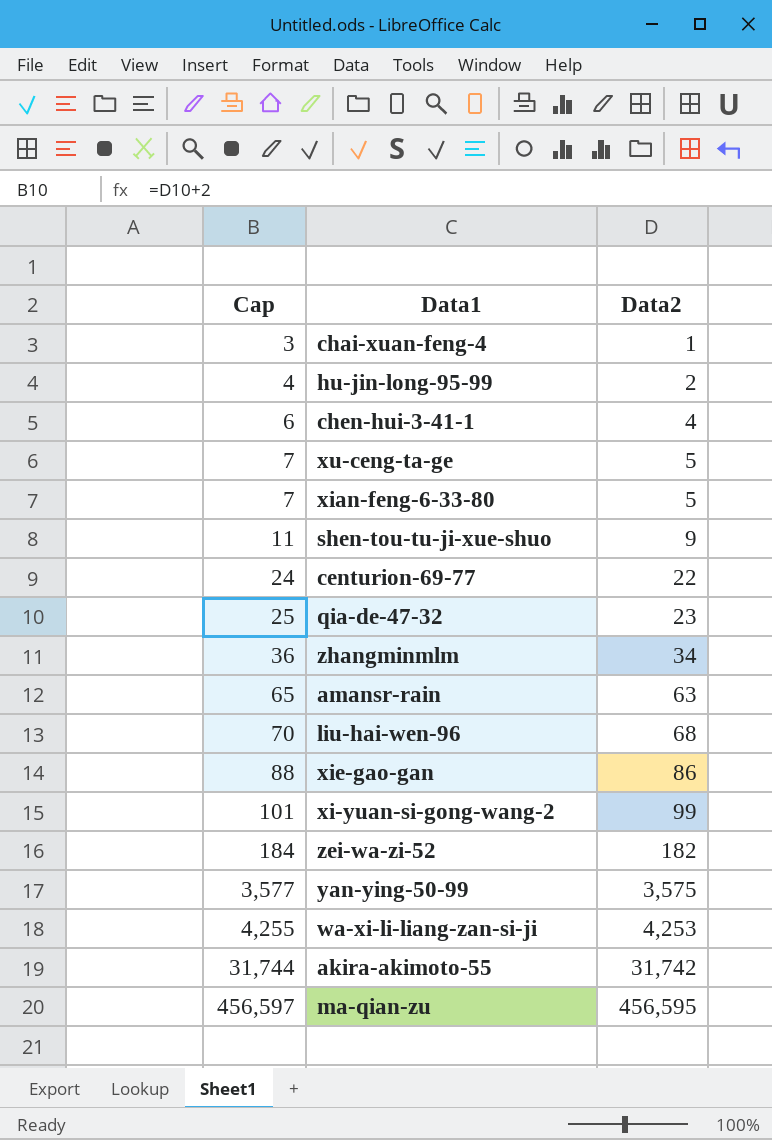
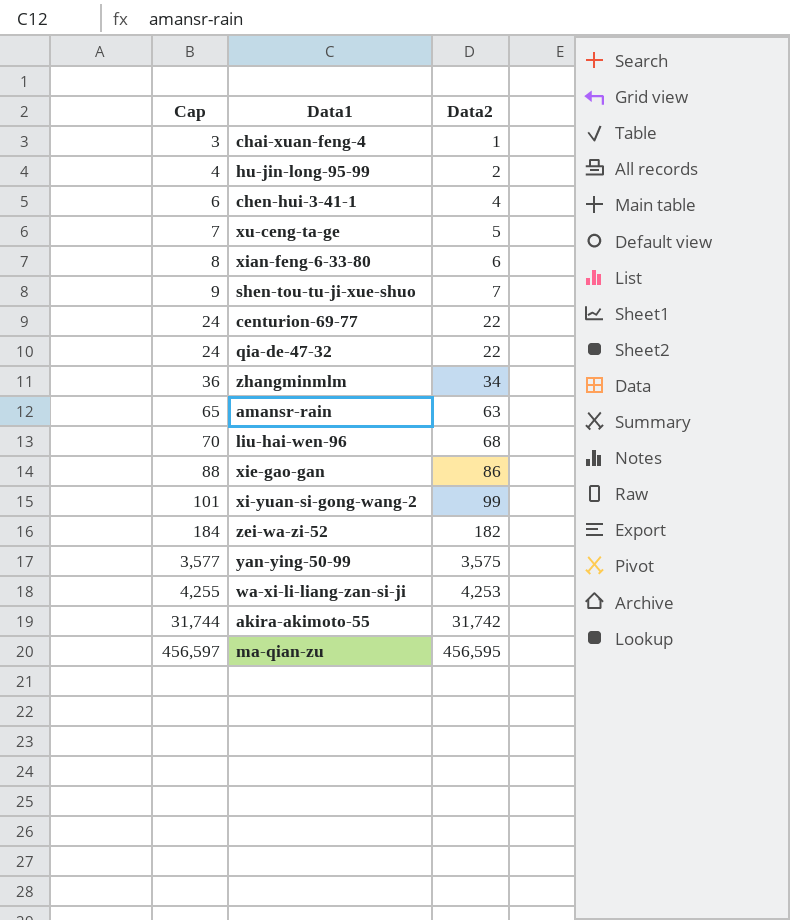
xian-feng-6-33-80 | Cap: 7 -> 8
xian-feng-6-33-80 | Data2: 5 -> 6
shen-tou-tu-ji-xue-shuo | Cap: 11 -> 9
shen-tou-tu-ji-xue-shuo | Data2: 9 -> 7
qia-de-47-32 | Cap: 25 -> 24
qia-de-47-32 | Data2: 23 -> 22

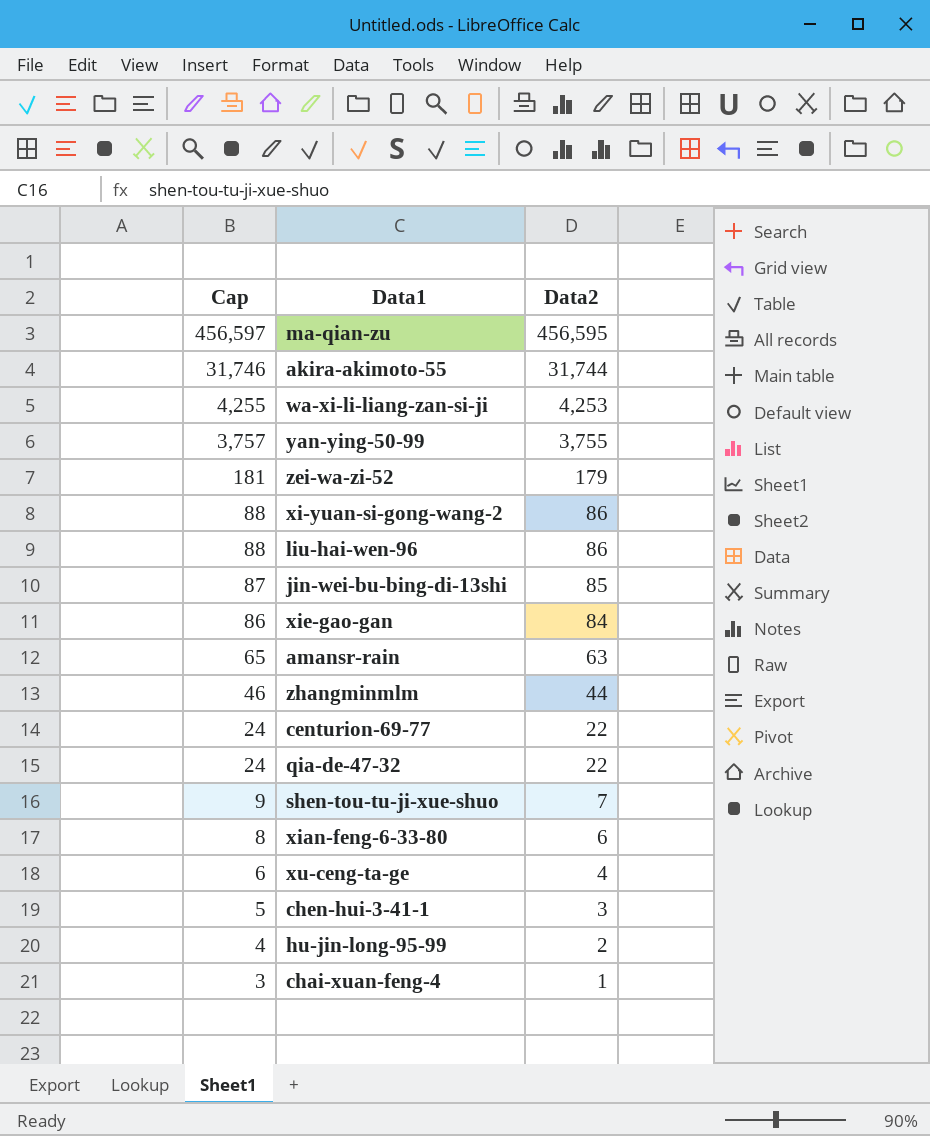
row order: Cap ascending -> Cap descending
akira-akimoto-55 | Cap: 31,744 -> 31,746
akira-akimoto-55 | Data2: 31,742 -> 31,744
yan-ying-50-99 | Cap: 3,577 -> 3,757
yan-ying-50-99 | Data2: 3,575 -> 3,755
zei-wa-zi-52 | Cap: 184 -> 181
zei-wa-zi-52 | Data2: 182 -> 179
xi-yuan-si-gong-wang-2 | Cap: 101 -> 88
xi-yuan-si-gong-wang-2 | Data2: 99 -> 86
liu-hai-wen-96 | Cap: 70 -> 88
liu-hai-wen-96 | Data2: 68 -> 86
row jin-wei-bu-bing-di-13shi: none -> 87 | 85
xie-gao-gan | Cap: 88 -> 86
xie-gao-gan | Data2: 86 -> 84
zhangminmlm | Cap: 36 -> 46
zhangminmlm | Data2: 34 -> 44
xu-ceng-ta-ge | Cap: 7 -> 6
xu-ceng-ta-ge | Data2: 5 -> 4
chen-hui-3-41-1 | Cap: 6 -> 5
chen-hui-3-41-1 | Data2: 4 -> 3

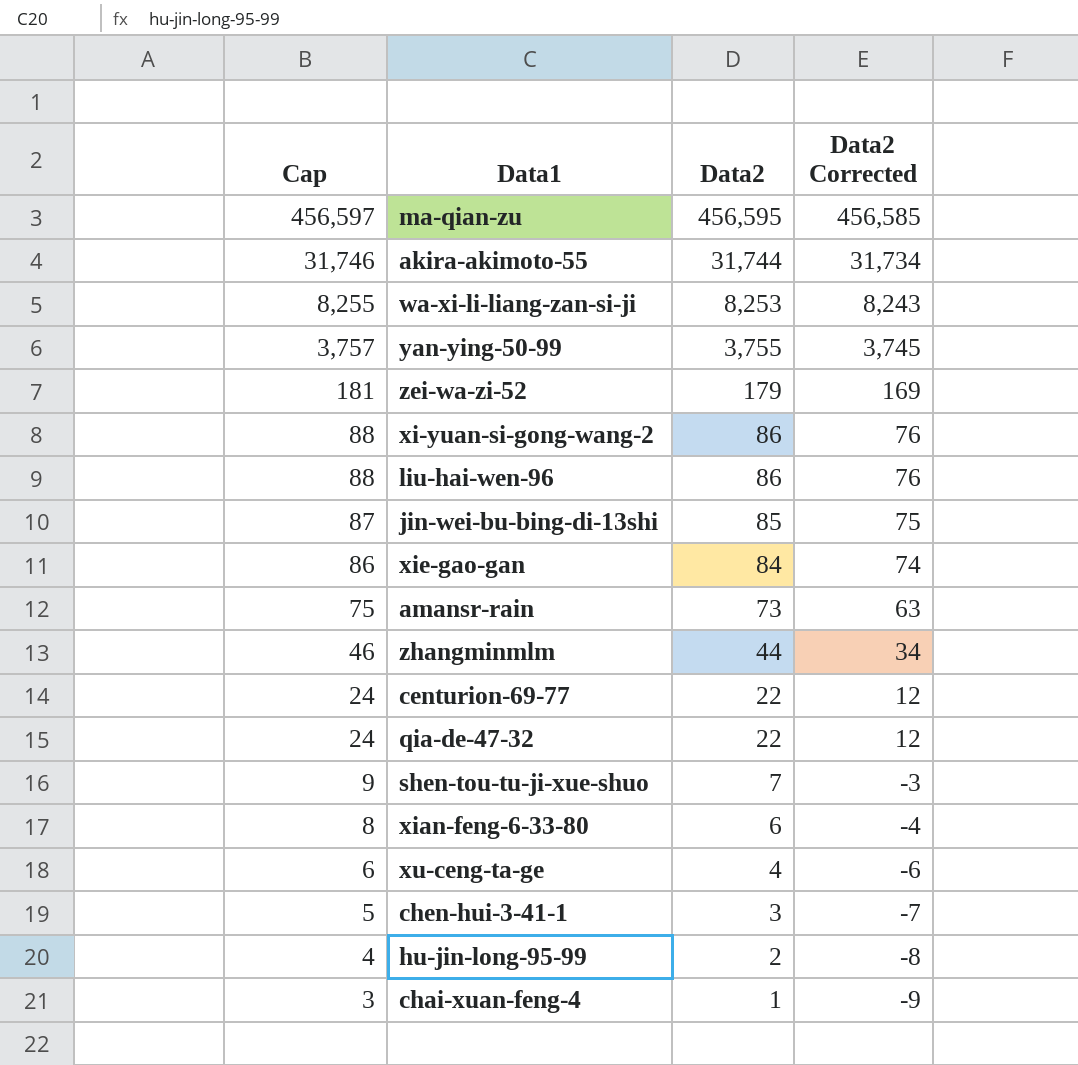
column Data2 Corrected | formula: none -> [Data2] - 10
wa-xi-li-liang-zan-si-ji | Cap: 4,255 -> 8,255
wa-xi-li-liang-zan-si-ji | Data2: 4,253 -> 8,253
amansr-rain | Cap: 65 -> 75
amansr-rain | Data2: 63 -> 73

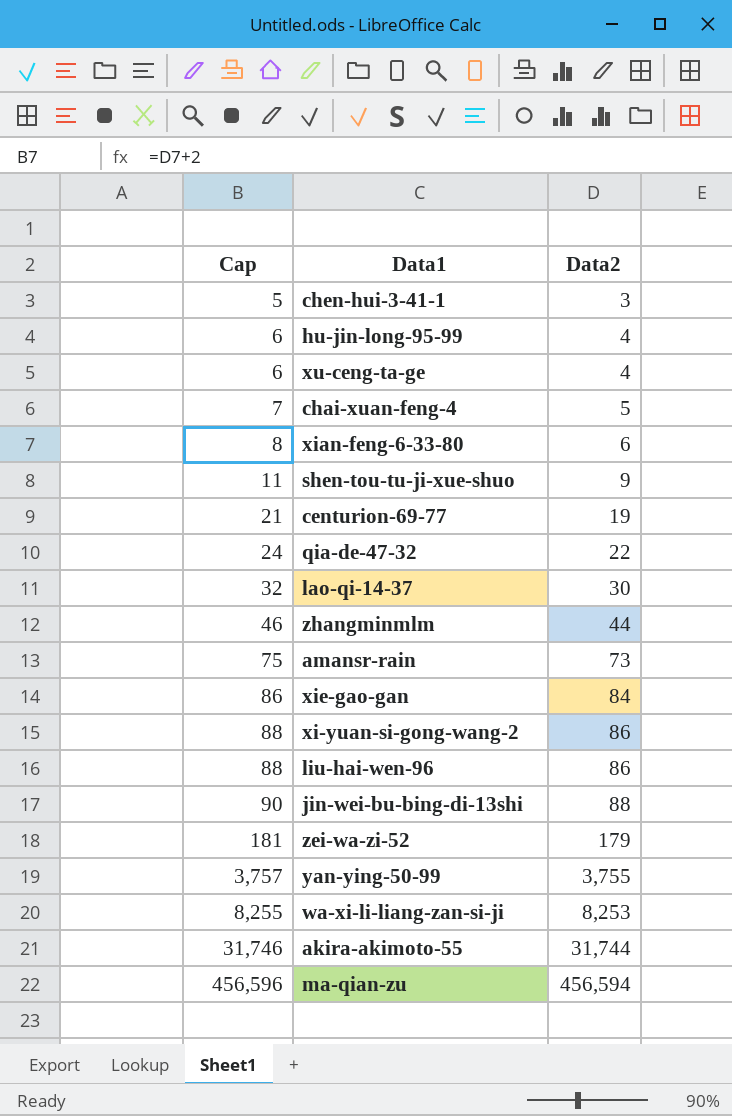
row order: Cap descending -> Cap ascending
column Data2 Corrected | formula: [Data2] - 10 -> none
hu-jin-long-95-99 | Cap: 4 -> 6
hu-jin-long-95-99 | Data2: 2 -> 4
chai-xuan-feng-4 | Cap: 3 -> 7
chai-xuan-feng-4 | Data2: 1 -> 5
shen-tou-tu-ji-xue-shuo | Cap: 9 -> 11
shen-tou-tu-ji-xue-shuo | Data2: 7 -> 9
centurion-69-77 | Cap: 24 -> 21
centurion-69-77 | Data2: 22 -> 19
row lao-qi-14-37: none -> 32 | 30
jin-wei-bu-bing-di-13shi | Cap: 87 -> 90
jin-wei-bu-bing-di-13shi | Data2: 85 -> 88
ma-qian-zu | Cap: 456,597 -> 456,596
ma-qian-zu | Data2: 456,595 -> 456,594

